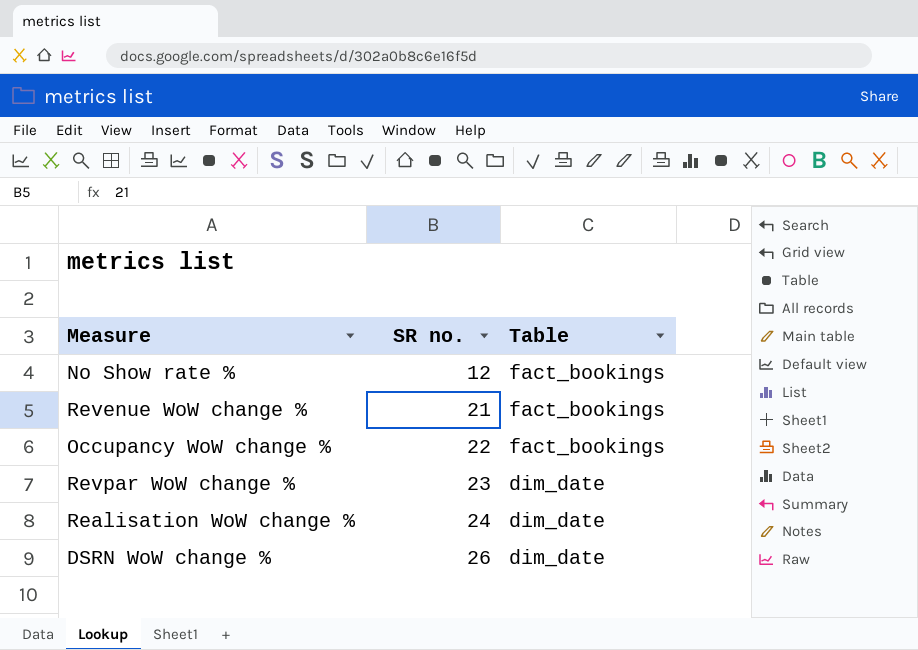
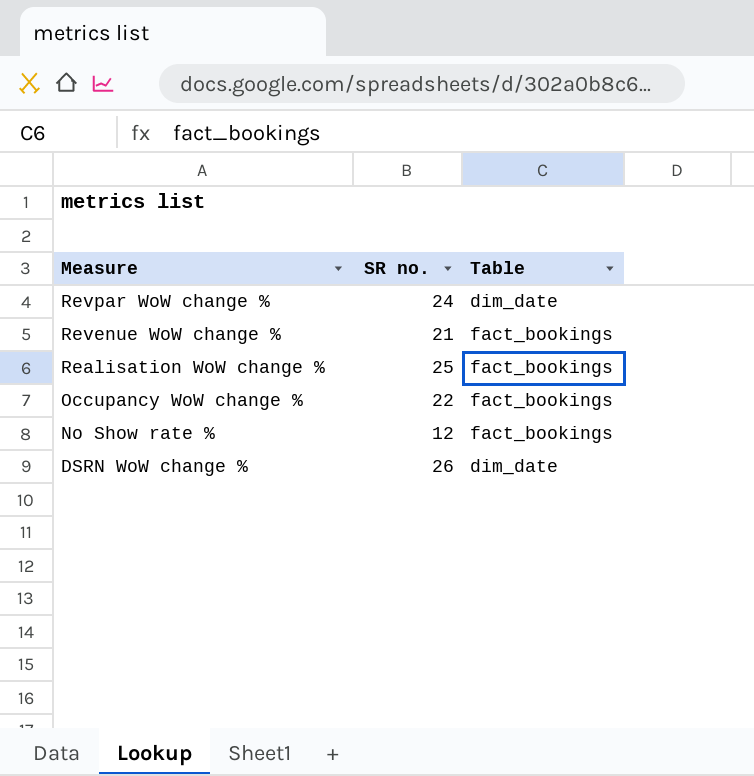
row order: SR no. ascending -> Measure descending
Revpar WoW change % | SR no.: 23 -> 24
Realisation WoW change % | SR no.: 24 -> 25
Realisation WoW change % | Table: dim_date -> fact_bookings

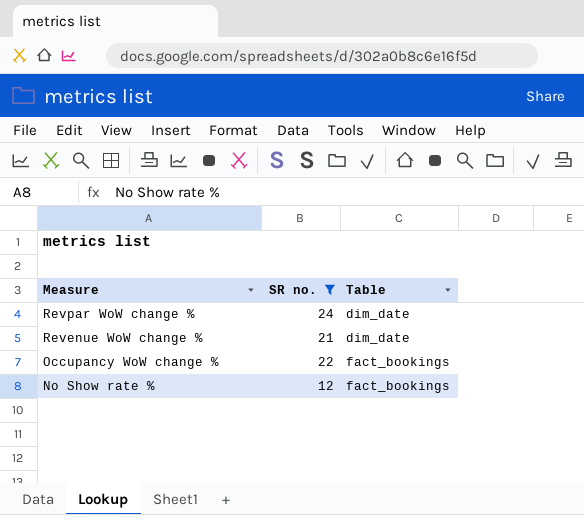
filter: none -> SR no. <= 24
Revenue WoW change % | Table: fact_bookings -> dim_date

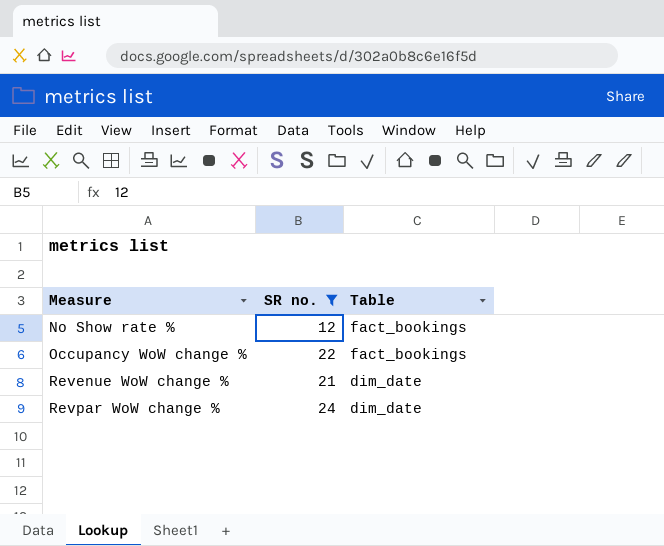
row order: Measure descending -> Measure ascending

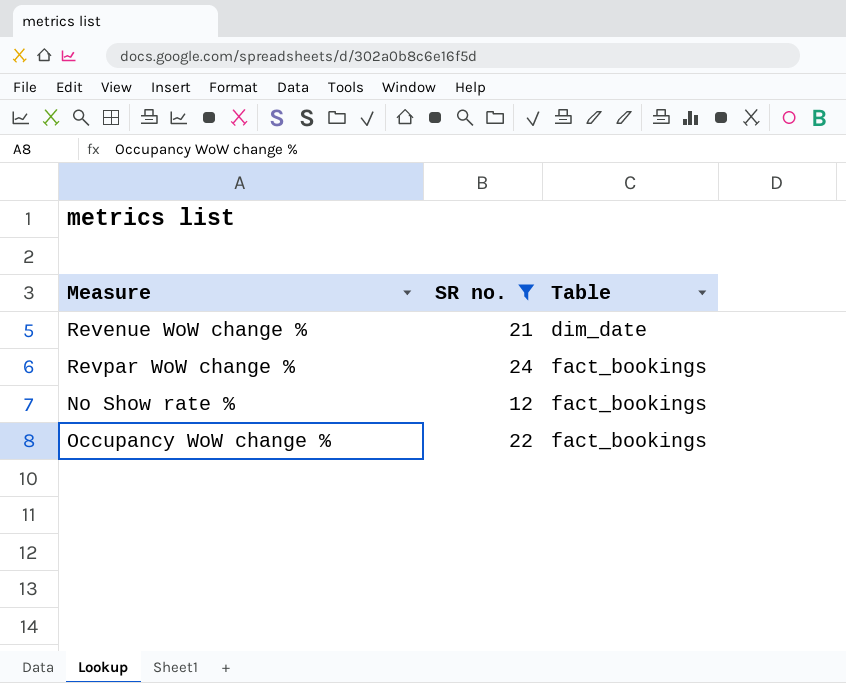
row order: Measure ascending -> Table ascending
Revpar WoW change % | Table: dim_date -> fact_bookings

